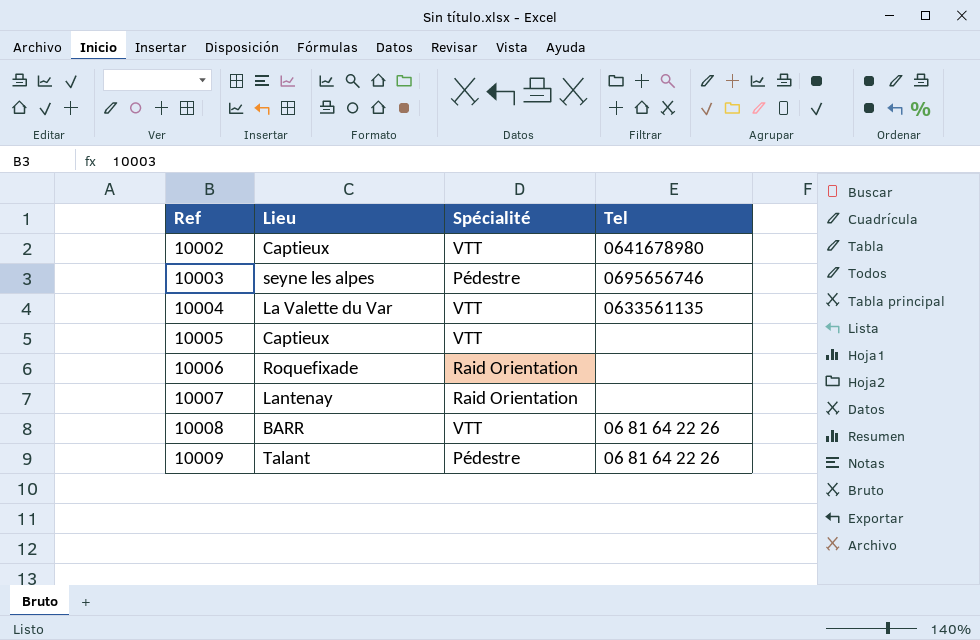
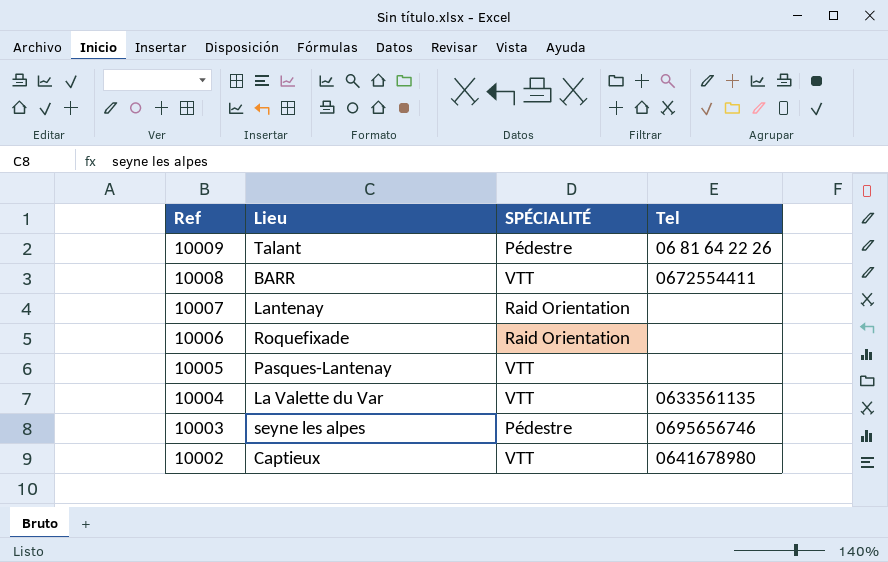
row order: Ref ascending -> Ref descending
column name: Spécialité -> SPÉCIALITÉ
10008 | Tel: 06 81 64 22 26 -> 0672554411
10005 | Lieu: Captieux -> Pasques-Lantenay

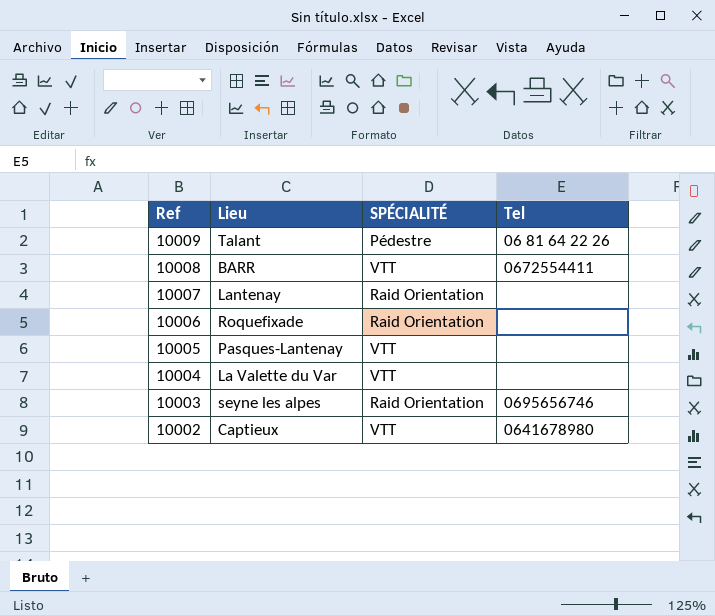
10004 | Tel: 0633561135 -> none
10003 | SPÉCIALITÉ: Pédestre -> Raid Orientation

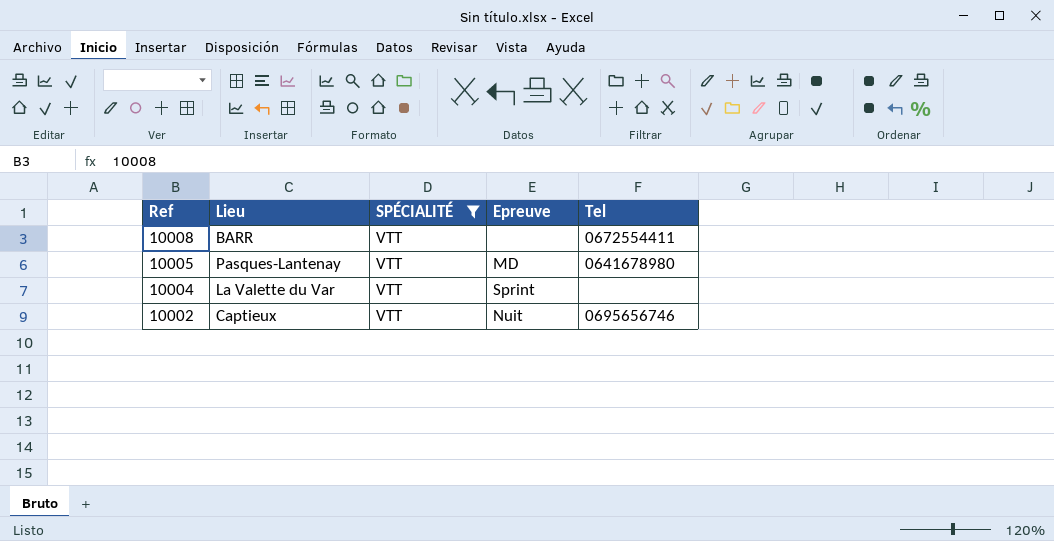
filter: none -> SPÉCIALITÉ = VTT
column Epreuve | position: none -> 4
10005 | Tel: none -> 0641678980
10002 | Tel: 0641678980 -> 0695656746

